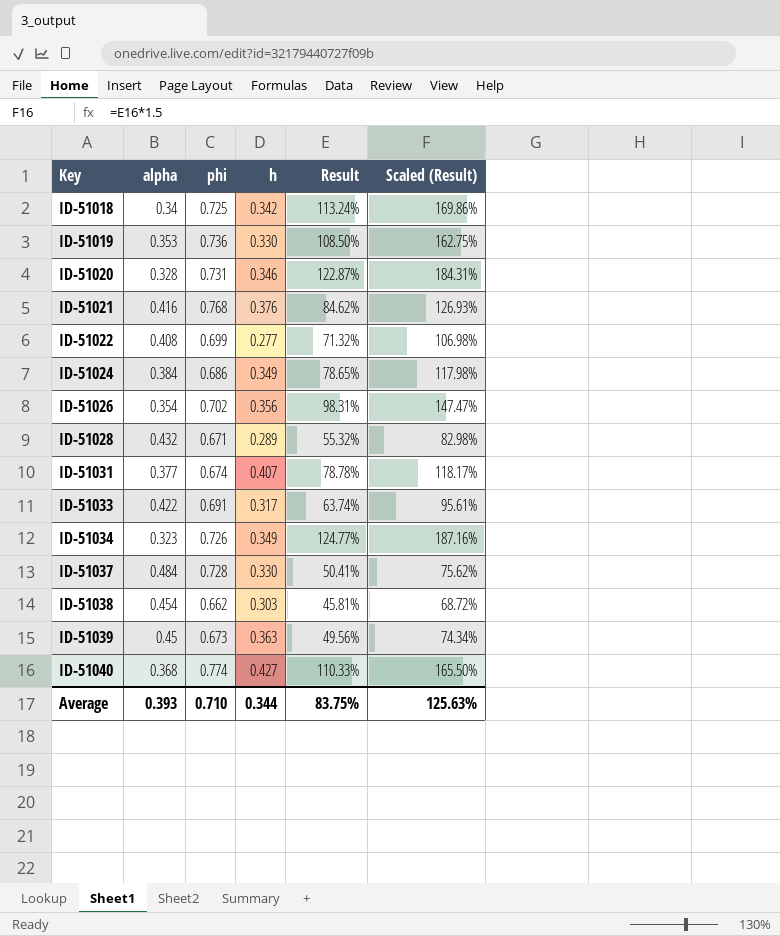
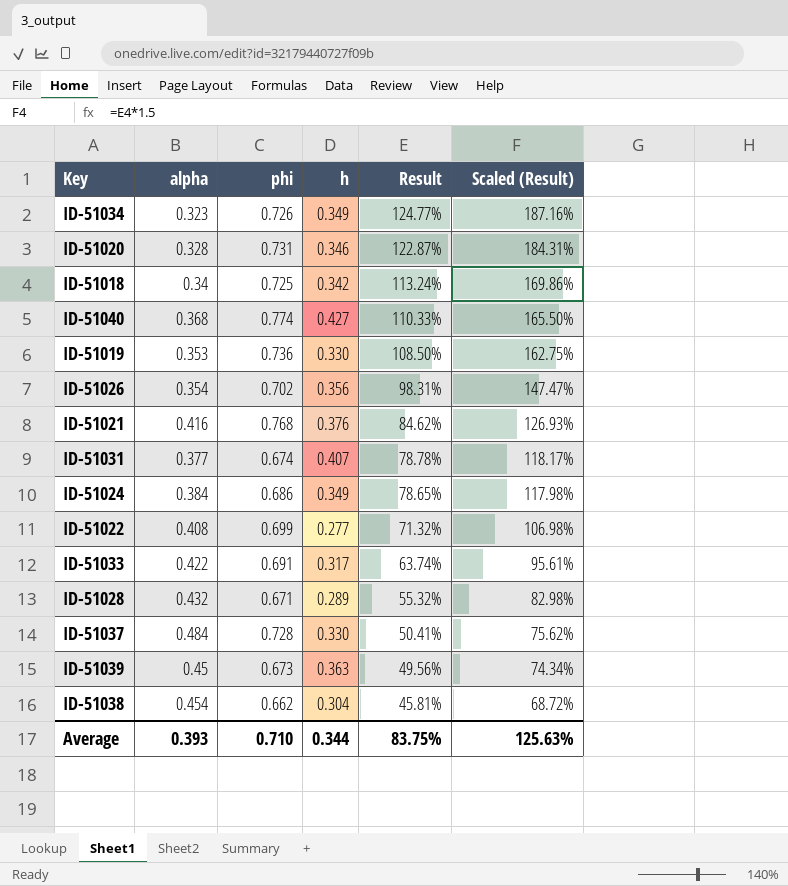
row order: Key ascending -> Result descending
ID-51038 | h: 0.303 -> 0.304

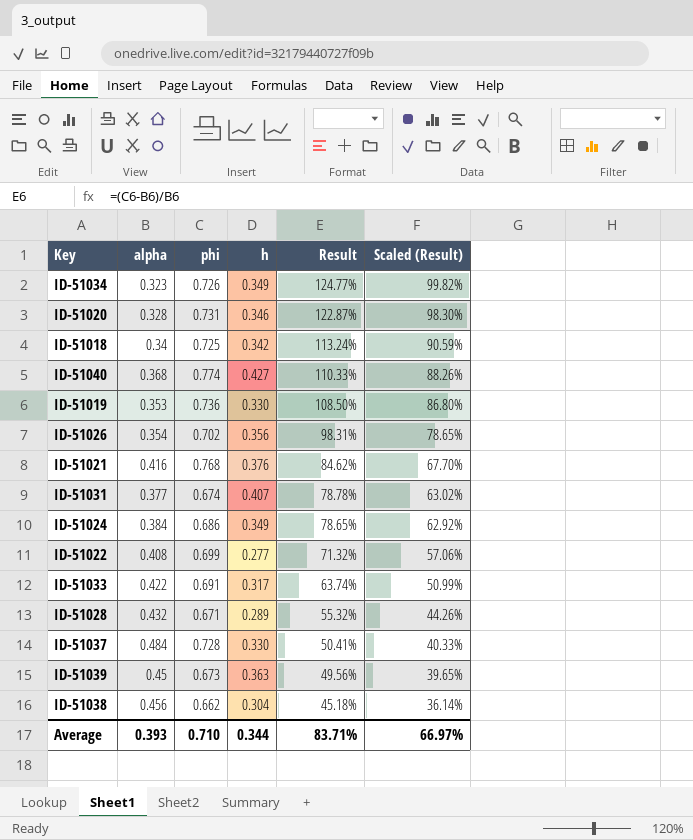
column Scaled (Result) | formula: [Result] * 1.5 -> [Result] * 0.8
ID-51038 | alpha: 0.454 -> 0.456
ID-51038 | Result: 45.81% -> 45.18%
Average | Result: 83.75% -> 83.71%
Average | Scaled (Result): 125.63% -> 66.97%

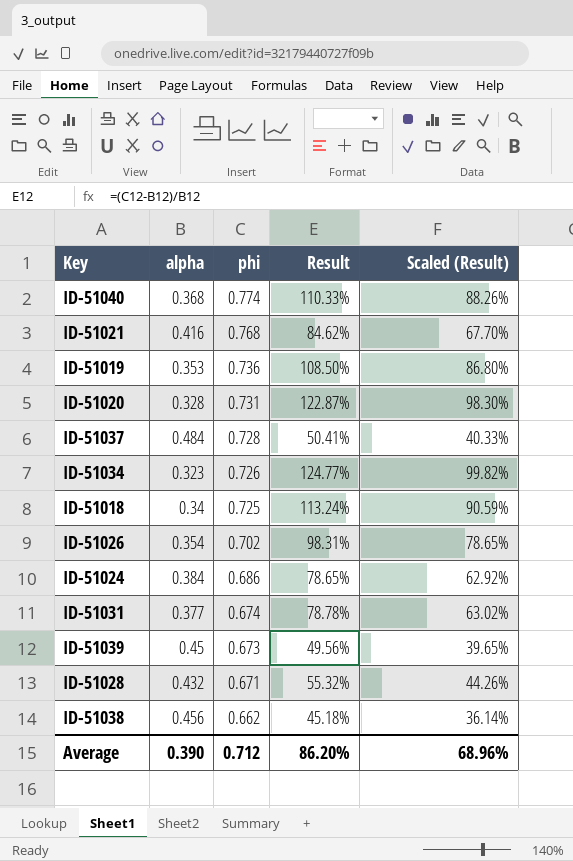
row order: Result descending -> phi descending
column h | position: 4 -> none
row ID-51022: 0.408 | 0.699 | 0.277 | 71.32% | 57.06% -> none
row ID-51033: 0.422 | 0.691 | 0.317 | 63.74% | 50.99% -> none
Average | alpha: 0.393 -> 0.390
Average | phi: 0.710 -> 0.712
Average | Result: 83.71% -> 86.20%
Average | Scaled (Result): 66.97% -> 68.96%

